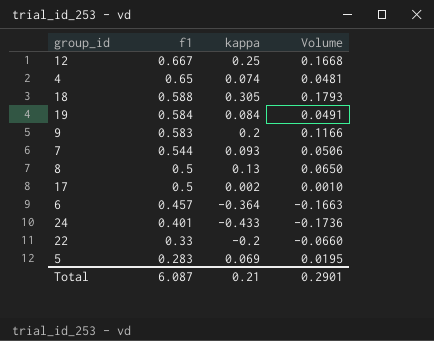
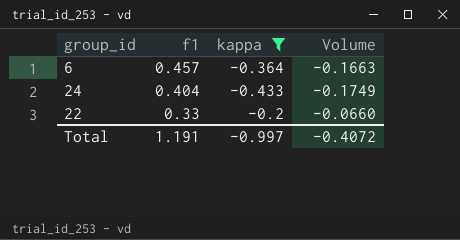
filter: none -> kappa <= -0.2
24 | f1: 0.401 -> 0.404
24 | Volume: -0.1736 -> -0.1749
Total | f1: 6.087 -> 1.191
Total | kappa: 0.21 -> -0.997
Total | Volume: 0.2901 -> -0.4072

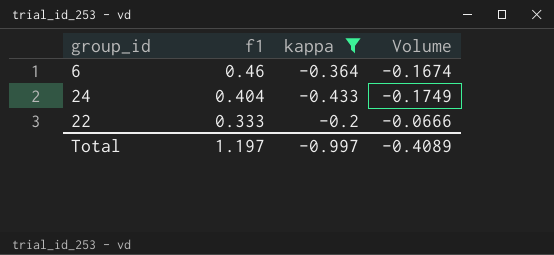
6 | f1: 0.457 -> 0.46
6 | Volume: -0.1663 -> -0.1674
22 | f1: 0.33 -> 0.333
22 | Volume: -0.0660 -> -0.0666
Total | f1: 1.191 -> 1.197
Total | Volume: -0.4072 -> -0.4089

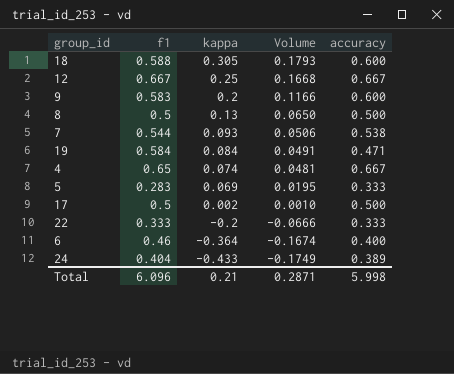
filter: kappa <= -0.2 -> none
row order: f1 descending -> kappa descending
column accuracy | position: none -> 5
Total | f1: 1.197 -> 6.096
Total | kappa: -0.997 -> 0.21
Total | Volume: -0.4089 -> 0.2871

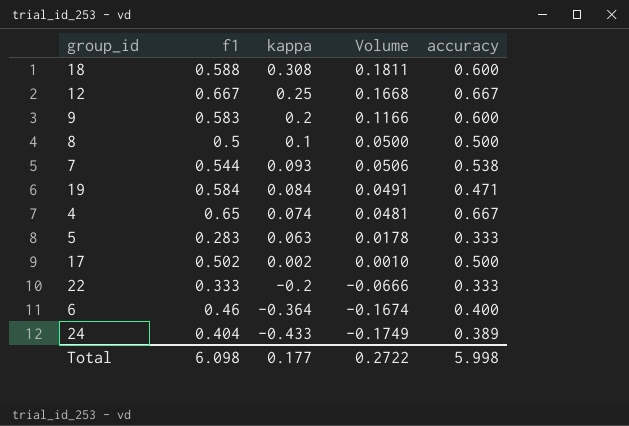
18 | kappa: 0.305 -> 0.308
18 | Volume: 0.1793 -> 0.1811
8 | kappa: 0.13 -> 0.1
8 | Volume: 0.0650 -> 0.0500
5 | kappa: 0.069 -> 0.063
5 | Volume: 0.0195 -> 0.0178
17 | f1: 0.5 -> 0.502
Total | f1: 6.096 -> 6.098
Total | kappa: 0.21 -> 0.177
Total | Volume: 0.2871 -> 0.2722

